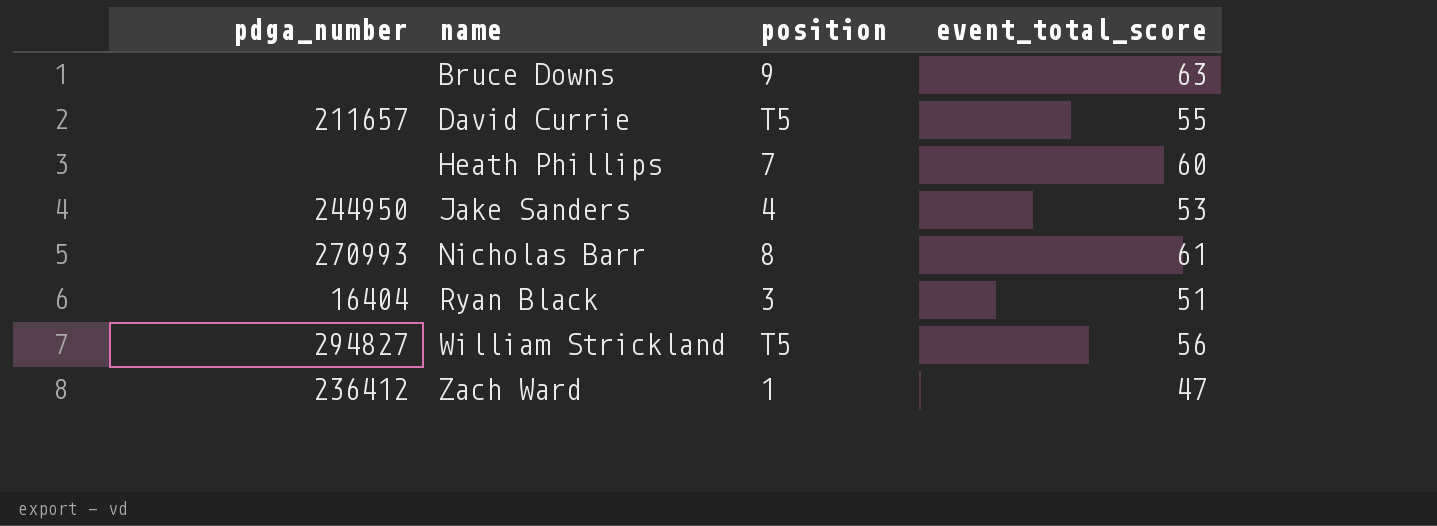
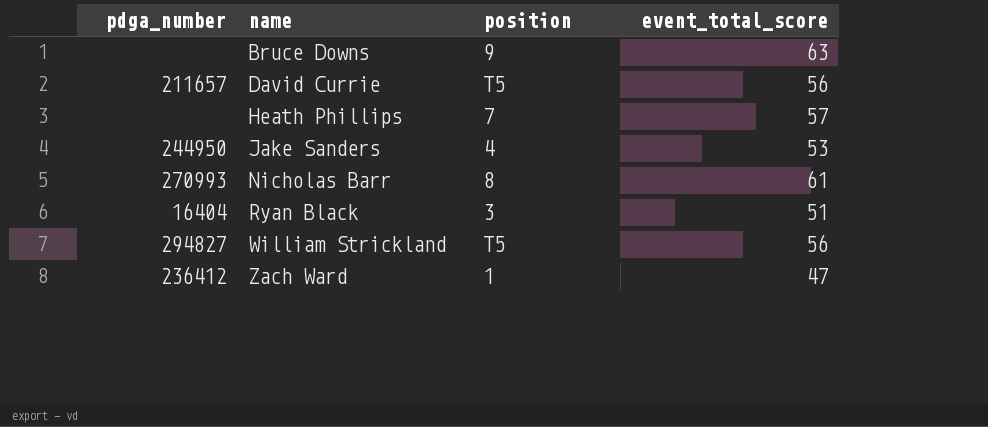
David Currie | event_total_score: 55 -> 56
Heath Phillips | event_total_score: 60 -> 57

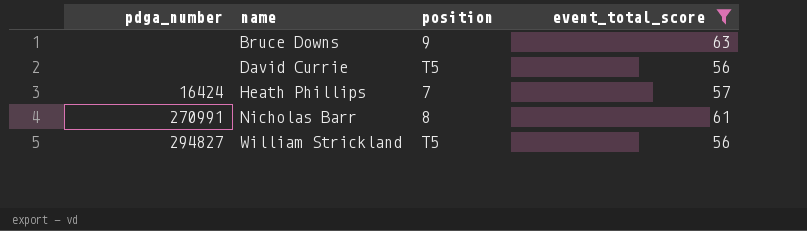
filter: none -> event_total_score >= 56
David Currie | pdga_number: 211657 -> none
Heath Phillips | pdga_number: none -> 16424
Nicholas Barr | pdga_number: 270993 -> 270991

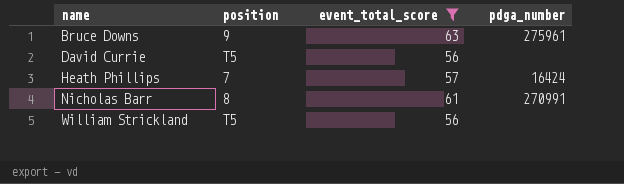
column pdga_number | position: 1 -> 4
Bruce Downs | pdga_number: none -> 275961
William Strickland | pdga_number: 294827 -> none

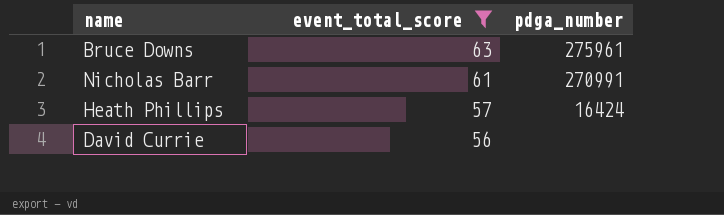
row order: name ascending -> event_total_score descending
column position | position: 2 -> none
row William Strickland: T5 | 56 | none -> none

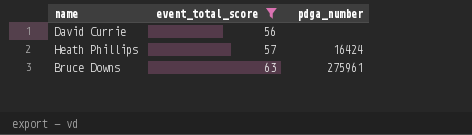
row order: event_total_score descending -> event_total_score ascending
row Nicholas Barr: 61 | 270991 -> none

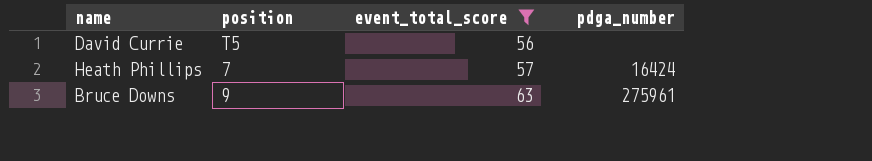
column position | position: none -> 2

